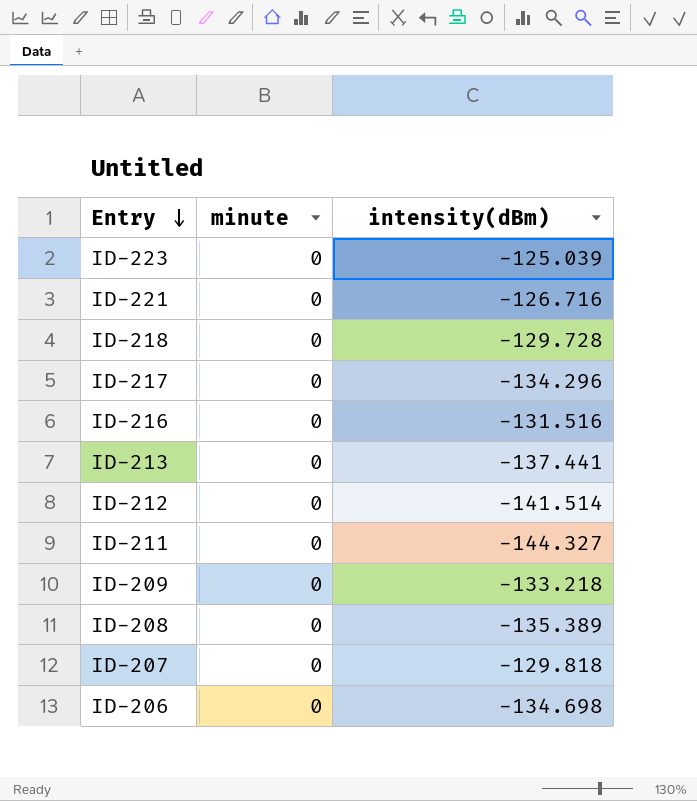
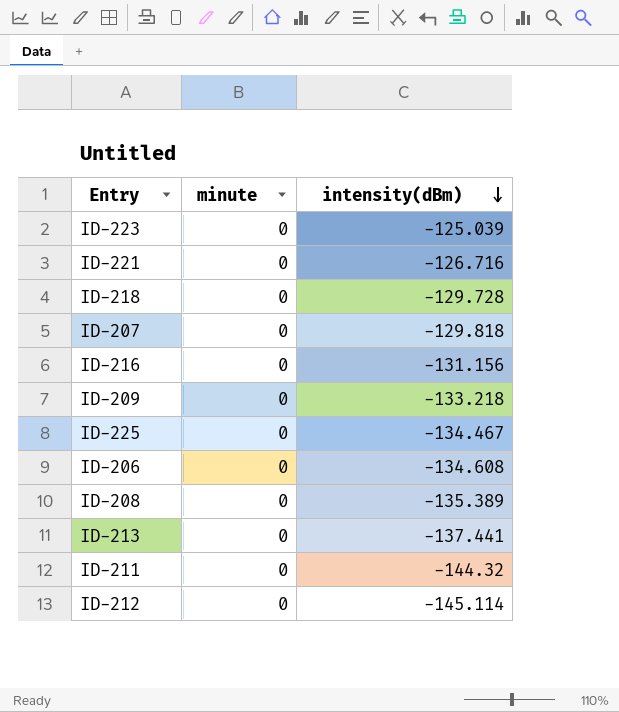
row order: Entry descending -> intensity(dBm) descending
row ID-217: 0 | -134.296 -> none
ID-216 | intensity(dBm): -131.516 -> -131.156
row ID-225: none -> 0 | -134.467
ID-206 | intensity(dBm): -134.698 -> -134.608
ID-211 | intensity(dBm): -144.327 -> -144.32
ID-212 | intensity(dBm): -141.514 -> -145.114

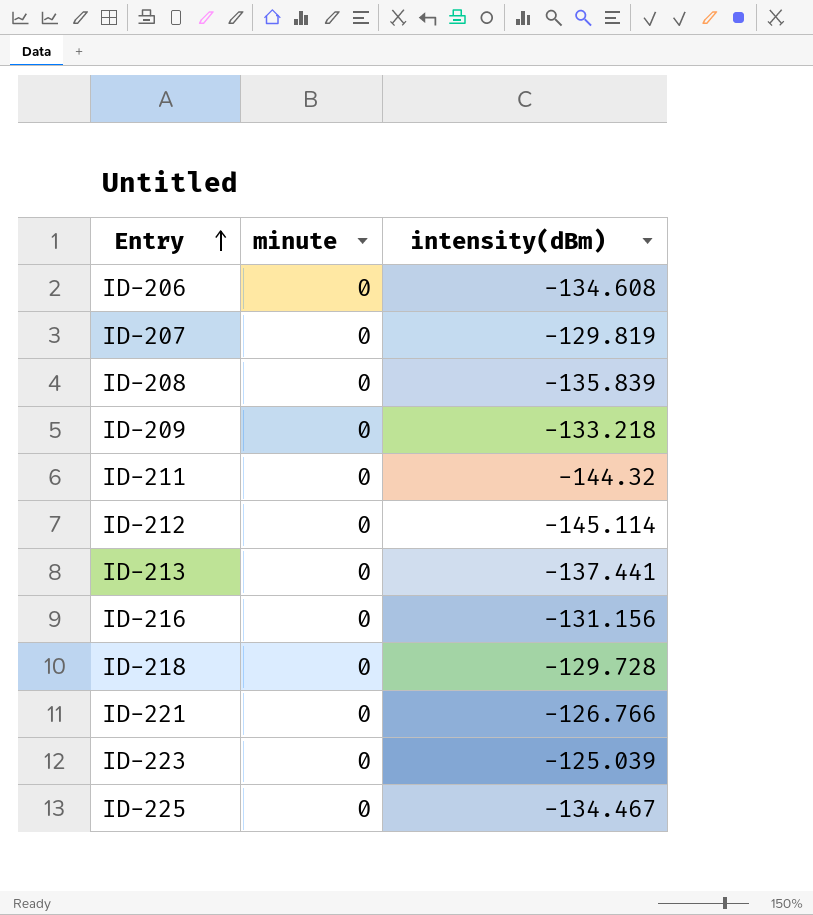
row order: intensity(dBm) descending -> Entry ascending
ID-207 | intensity(dBm): -129.818 -> -129.819
ID-208 | intensity(dBm): -135.389 -> -135.839
ID-221 | intensity(dBm): -126.716 -> -126.766

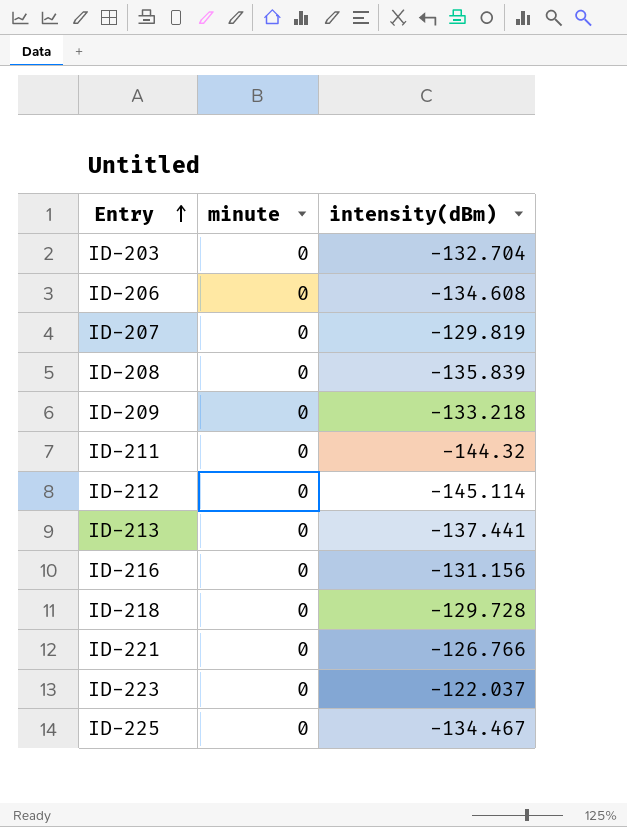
row ID-203: none -> 0 | -132.704
ID-223 | intensity(dBm): -125.039 -> -122.037

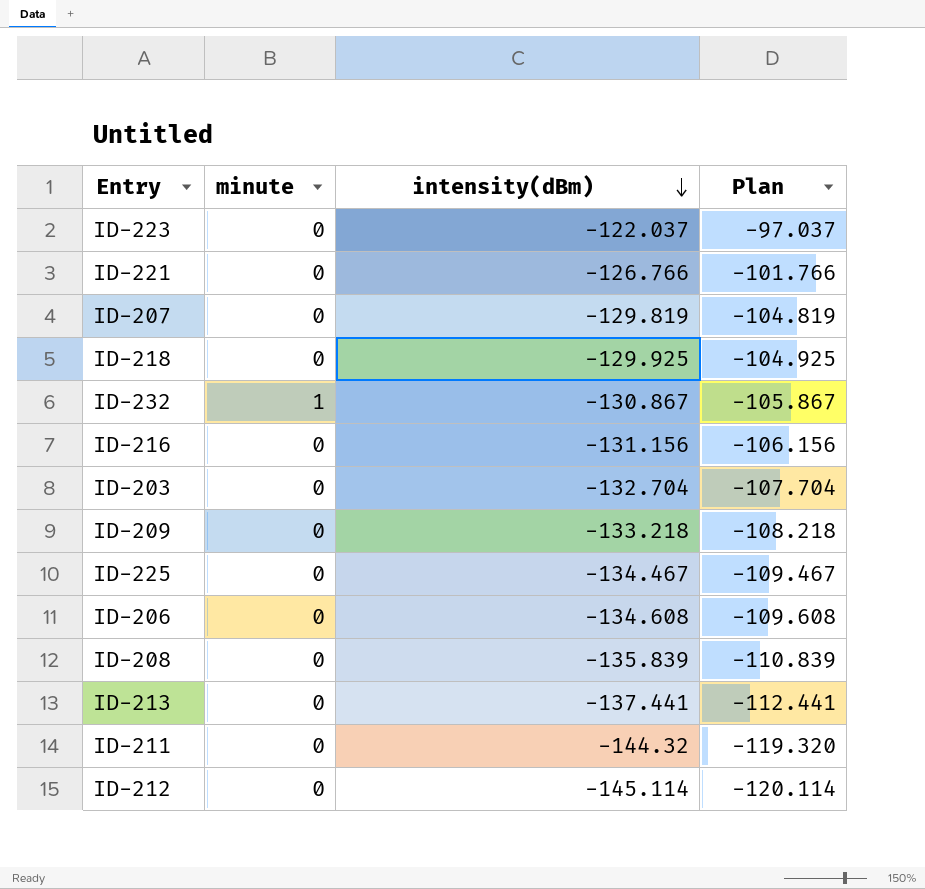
row order: Entry ascending -> intensity(dBm) descending
column Plan | formula: none -> [intensity(dBm)] + 25
ID-218 | intensity(dBm): -129.728 -> -129.925
row ID-232: none -> 1 | -130.867 | -105.867

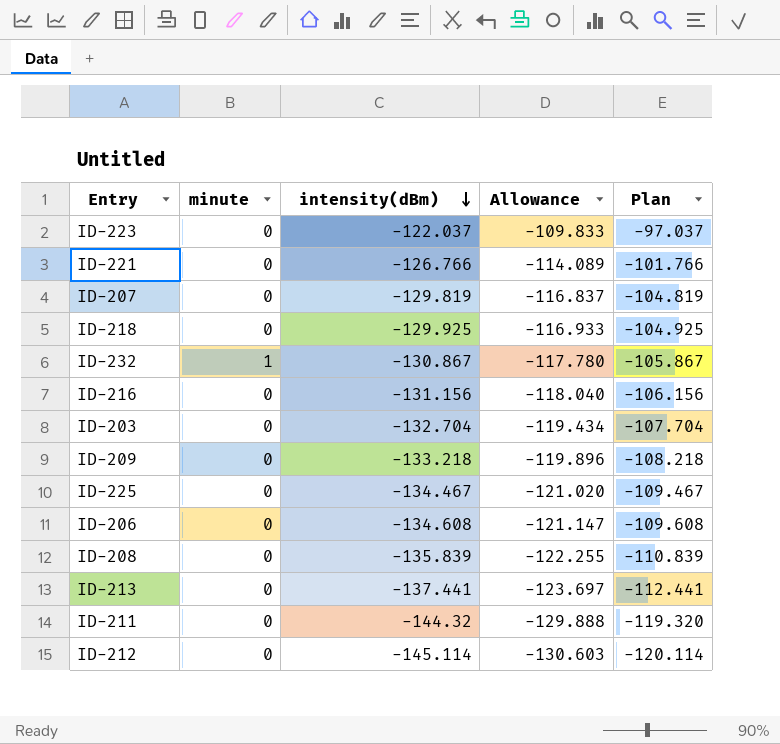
column Allowance | formula: none -> [intensity(dBm)] * 0.9

